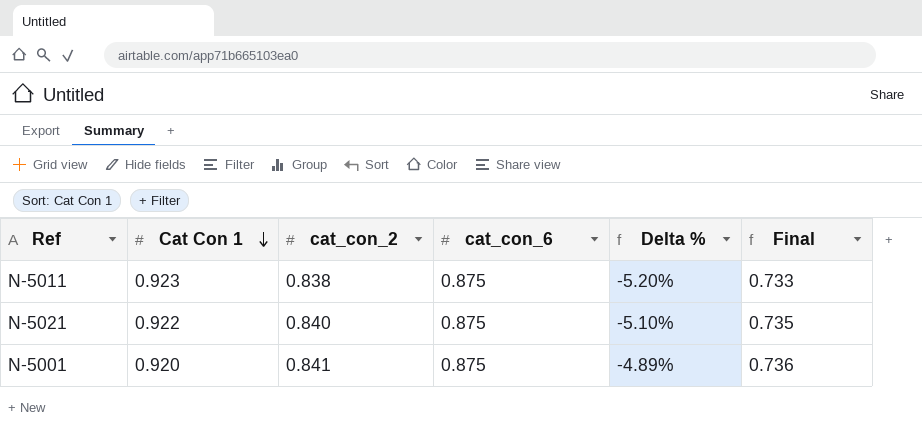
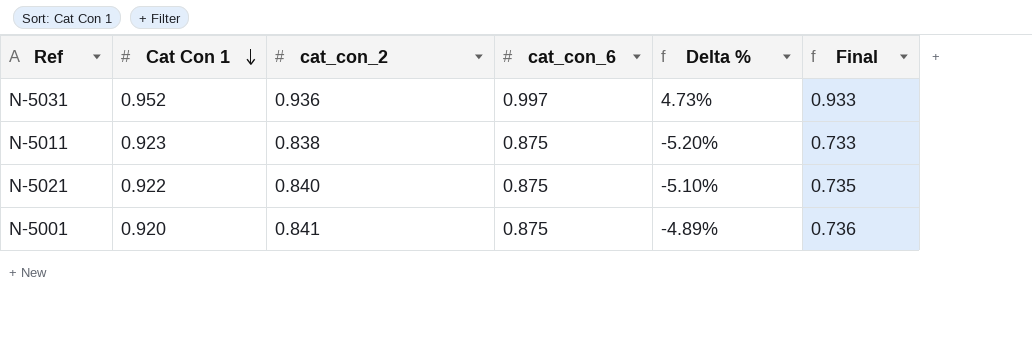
row N-5031: none -> 0.952 | 0.936 | 0.997 | 4.73% | 0.933

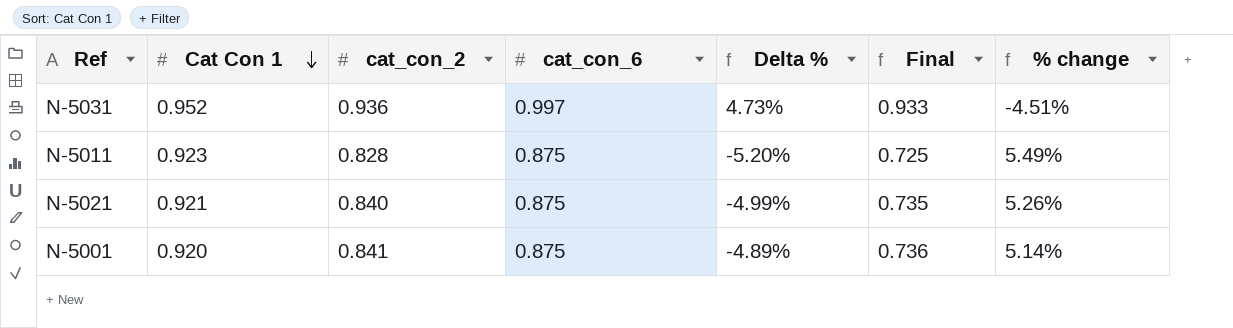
column % change | formula: none -> ([Cat Con 1] - [cat_con_6]) / [cat_con_6]
N-5011 | cat_con_2: 0.838 -> 0.828
N-5011 | Final: 0.733 -> 0.725
N-5021 | Cat Con 1: 0.922 -> 0.921
N-5021 | Delta %: -5.10% -> -4.99%

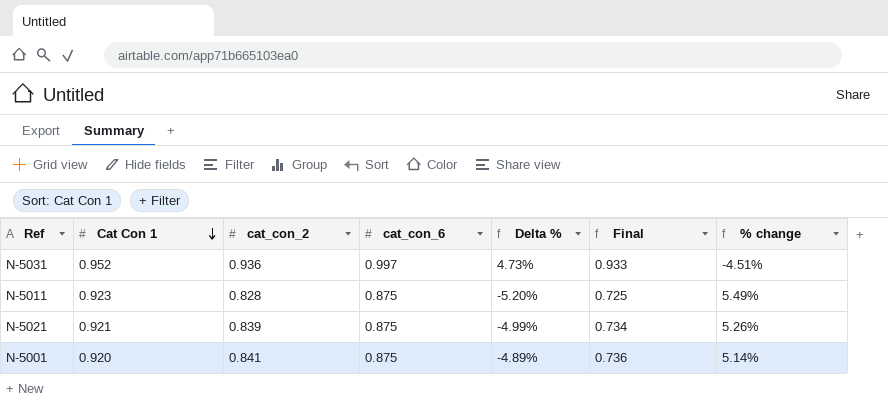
N-5021 | cat_con_2: 0.840 -> 0.839
N-5021 | Final: 0.735 -> 0.734

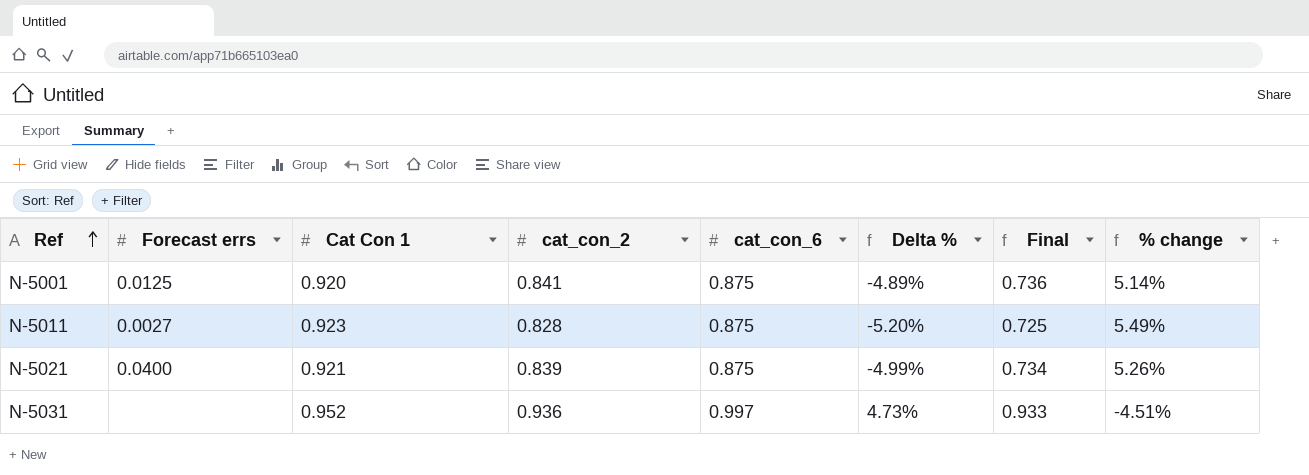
row order: Cat Con 1 descending -> Ref ascending
column Forecast errs | position: none -> 2

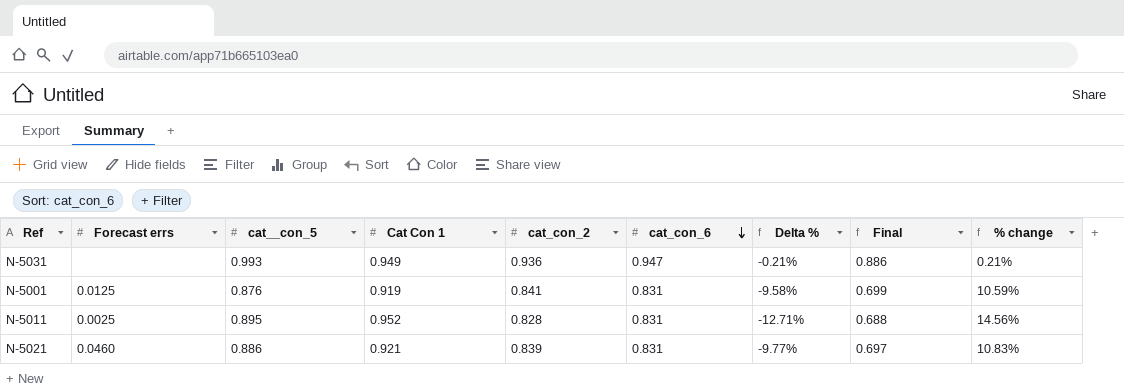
row order: Ref ascending -> cat_con_6 descending
column cat__con_5 | position: none -> 3
N-5031 | Cat Con 1: 0.952 -> 0.949
N-5031 | cat_con_6: 0.997 -> 0.947
N-5031 | Delta %: 4.73% -> -0.21%
N-5031 | Final: 0.933 -> 0.886
N-5031 | % change: -4.51% -> 0.21%
N-5001 | Cat Con 1: 0.920 -> 0.919
N-5001 | cat_con_6: 0.875 -> 0.831
N-5001 | Delta %: -4.89% -> -9.58%
N-5001 | Final: 0.736 -> 0.699
N-5001 | % change: 5.14% -> 10.59%
N-5011 | Forecast errs: 0.0027 -> 0.0025
N-5011 | Cat Con 1: 0.923 -> 0.952
N-5011 | cat_con_6: 0.875 -> 0.831
N-5011 | Delta %: -5.20% -> -12.71%
N-5011 | Final: 0.725 -> 0.688
N-5011 | % change: 5.49% -> 14.56%
N-5021 | Forecast errs: 0.0400 -> 0.0460
N-5021 | cat_con_6: 0.875 -> 0.831
N-5021 | Delta %: -4.99% -> -9.77%
N-5021 | Final: 0.734 -> 0.697
N-5021 | % change: 5.26% -> 10.83%

